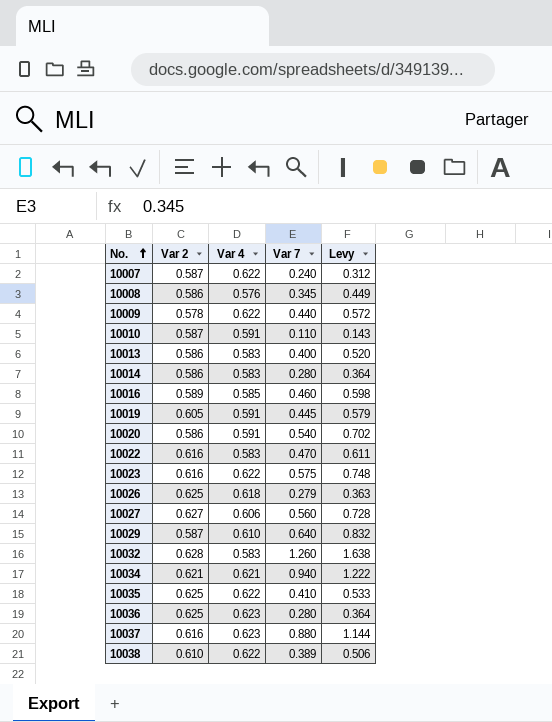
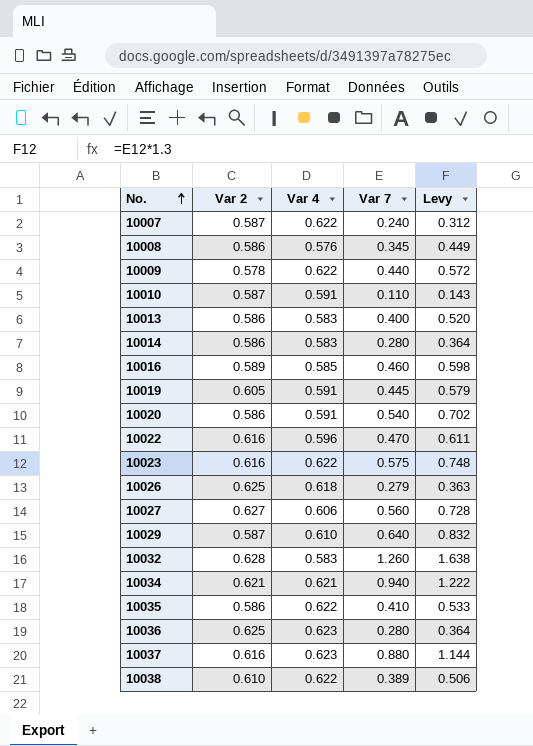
10022 | Var 4: 0.583 -> 0.596
10035 | Var 2: 0.625 -> 0.586

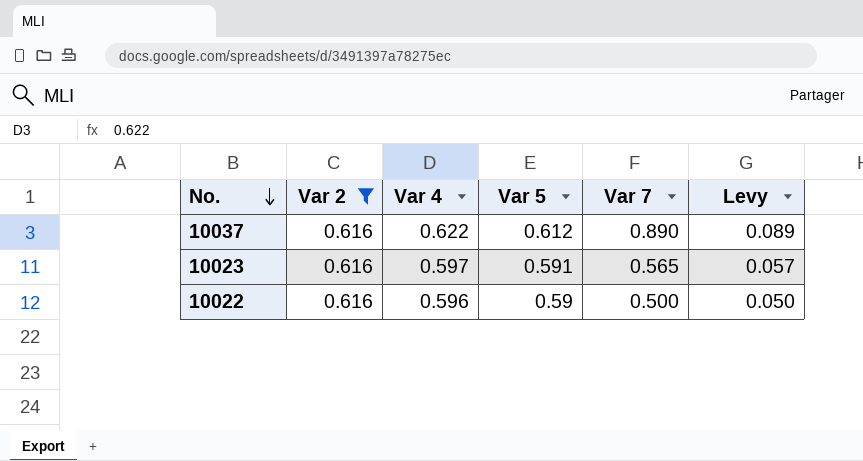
filter: none -> Var 2 = 0.616
row order: No. ascending -> No. descending
column Var 5 | position: none -> 4
column Levy | formula: [Var 7] * 1.3 -> [Var 7] * 0.1
10037 | Var 4: 0.623 -> 0.622
10037 | Var 7: 0.880 -> 0.890
10023 | Var 4: 0.622 -> 0.597
10023 | Var 7: 0.575 -> 0.565
10022 | Var 7: 0.470 -> 0.500

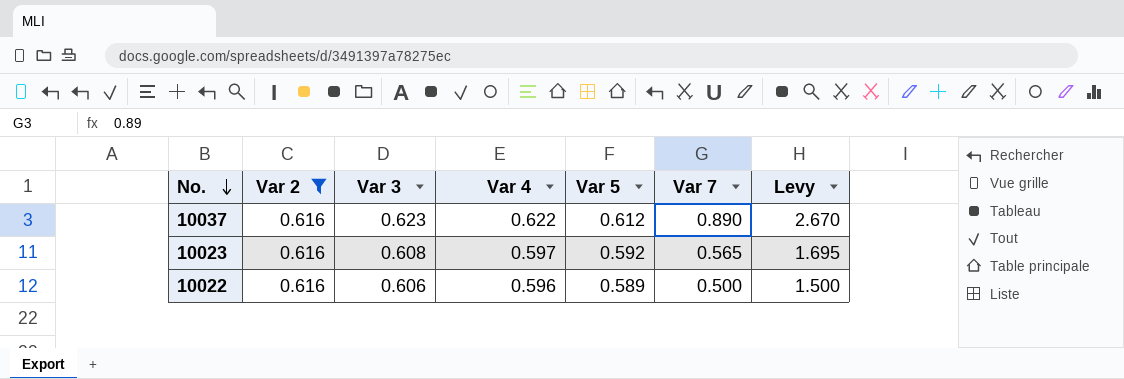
column Var 3 | position: none -> 3
column Levy | formula: [Var 7] * 0.1 -> [Var 7] * 3
10023 | Var 5: 0.591 -> 0.592
10022 | Var 5: 0.59 -> 0.589

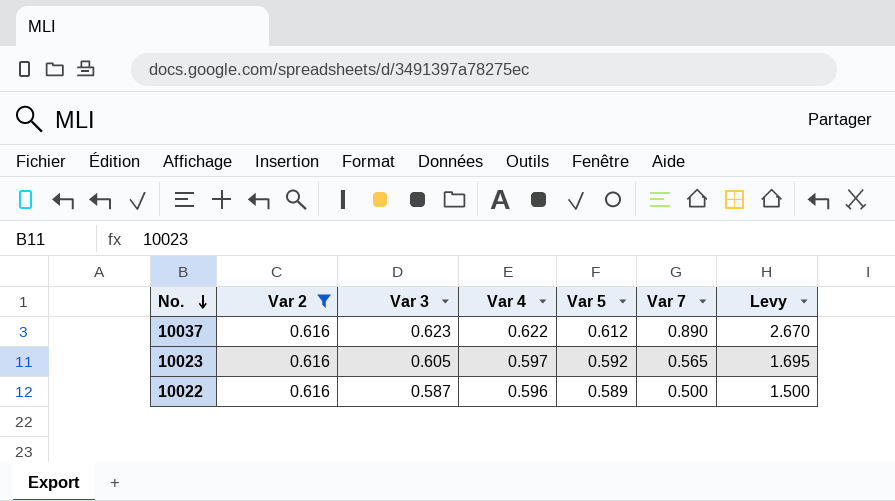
10023 | Var 3: 0.608 -> 0.605
10022 | Var 3: 0.606 -> 0.587

